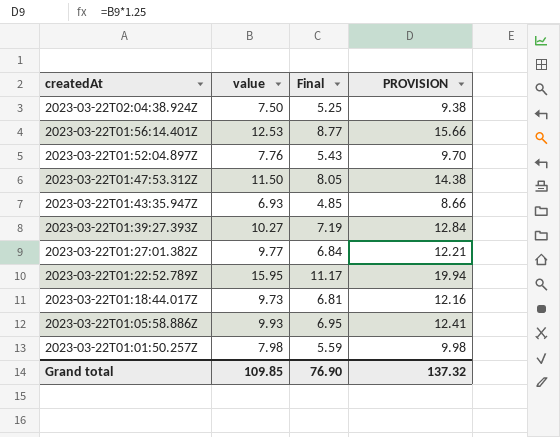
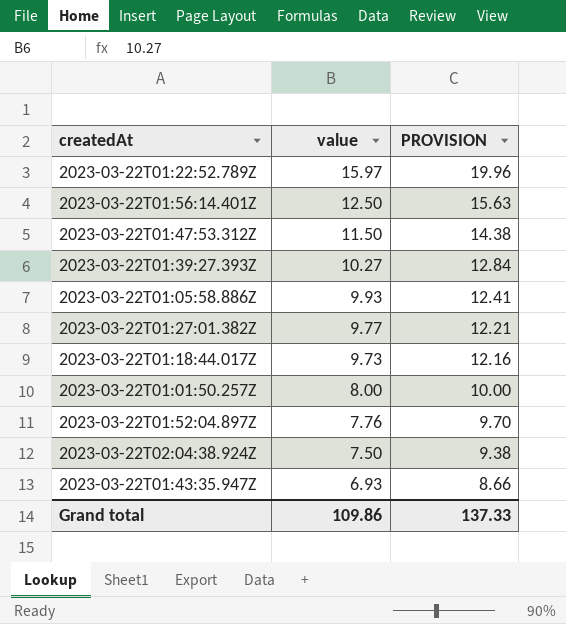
row order: createdAt descending -> value descending
column Final | formula: [value] * 0.7 -> none
2023-03-22T01:22:52.789Z | value: 15.95 -> 15.97
2023-03-22T01:22:52.789Z | PROVISION: 19.94 -> 19.96
2023-03-22T01:56:14.401Z | value: 12.53 -> 12.50
2023-03-22T01:56:14.401Z | PROVISION: 15.66 -> 15.63
2023-03-22T01:01:50.257Z | value: 7.98 -> 8.00
2023-03-22T01:01:50.257Z | PROVISION: 9.98 -> 10.00
Grand total | value: 109.85 -> 109.86
Grand total | PROVISION: 137.32 -> 137.33

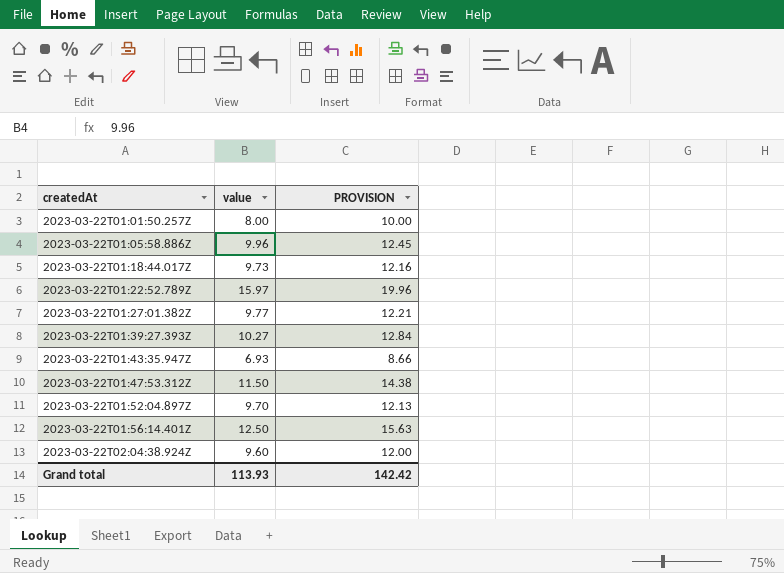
row order: value descending -> createdAt ascending
2023-03-22T01:05:58.886Z | value: 9.93 -> 9.96
2023-03-22T01:05:58.886Z | PROVISION: 12.41 -> 12.45
2023-03-22T01:52:04.897Z | value: 7.76 -> 9.70
2023-03-22T01:52:04.897Z | PROVISION: 9.70 -> 12.13
2023-03-22T02:04:38.924Z | value: 7.50 -> 9.60
2023-03-22T02:04:38.924Z | PROVISION: 9.38 -> 12.00
Grand total | value: 109.86 -> 113.93
Grand total | PROVISION: 137.33 -> 142.42

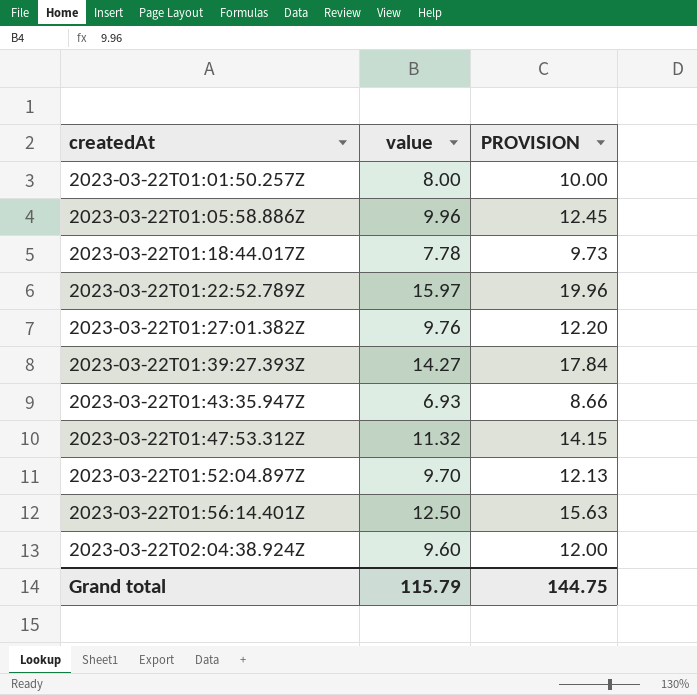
2023-03-22T01:18:44.017Z | value: 9.73 -> 7.78
2023-03-22T01:18:44.017Z | PROVISION: 12.16 -> 9.73
2023-03-22T01:27:01.382Z | value: 9.77 -> 9.76
2023-03-22T01:27:01.382Z | PROVISION: 12.21 -> 12.20
2023-03-22T01:39:27.393Z | value: 10.27 -> 14.27
2023-03-22T01:39:27.393Z | PROVISION: 12.84 -> 17.84
2023-03-22T01:47:53.312Z | value: 11.50 -> 11.32
2023-03-22T01:47:53.312Z | PROVISION: 14.38 -> 14.15
Grand total | value: 113.93 -> 115.79
Grand total | PROVISION: 142.42 -> 144.75

